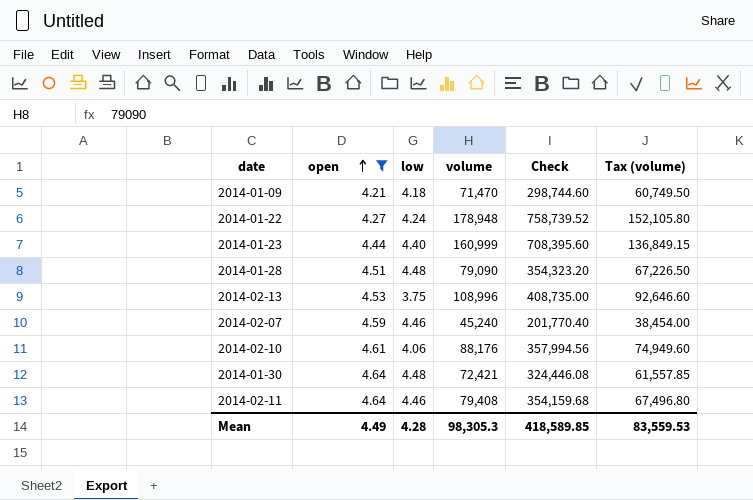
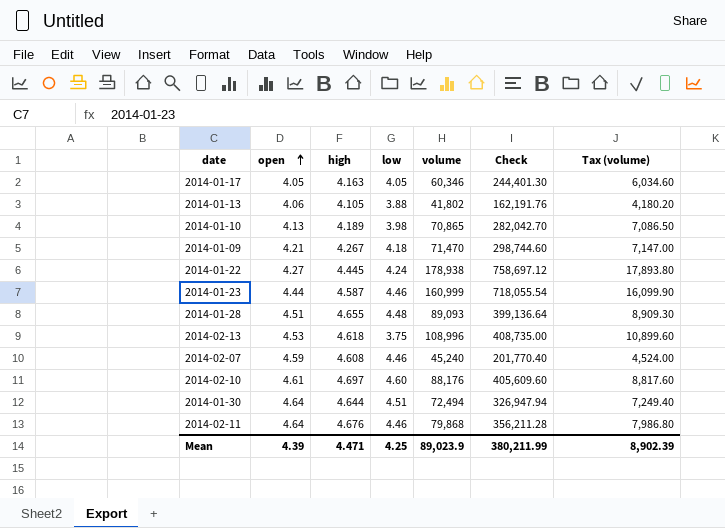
filter: open >= 4.21 -> none
column high | position: none -> 3
column Tax (volume) | formula: [volume] * 0.85 -> [volume] * 0.1
2014-01-22 | volume: 178,948 -> 178,938
2014-01-22 | Check: 758,739.52 -> 758,697.12
2014-01-23 | low: 4.40 -> 4.46
2014-01-23 | Check: 708,395.60 -> 718,055.54
2014-01-28 | volume: 79,090 -> 89,093
2014-01-28 | Check: 354,323.20 -> 399,136.64
2014-02-10 | low: 4.06 -> 4.60
2014-02-10 | Check: 357,994.56 -> 405,609.60
2014-01-30 | low: 4.48 -> 4.51
2014-01-30 | volume: 72,421 -> 72,494
2014-01-30 | Check: 324,446.08 -> 326,947.94
2014-02-11 | volume: 79,408 -> 79,868
2014-02-11 | Check: 354,159.68 -> 356,211.28
Mean | open: 4.49 -> 4.39
Mean | low: 4.28 -> 4.25
Mean | volume: 98,305.3 -> 89,023.9
Mean | Check: 418,589.85 -> 380,211.99
Mean | Tax (volume): 83,559.53 -> 8,902.39

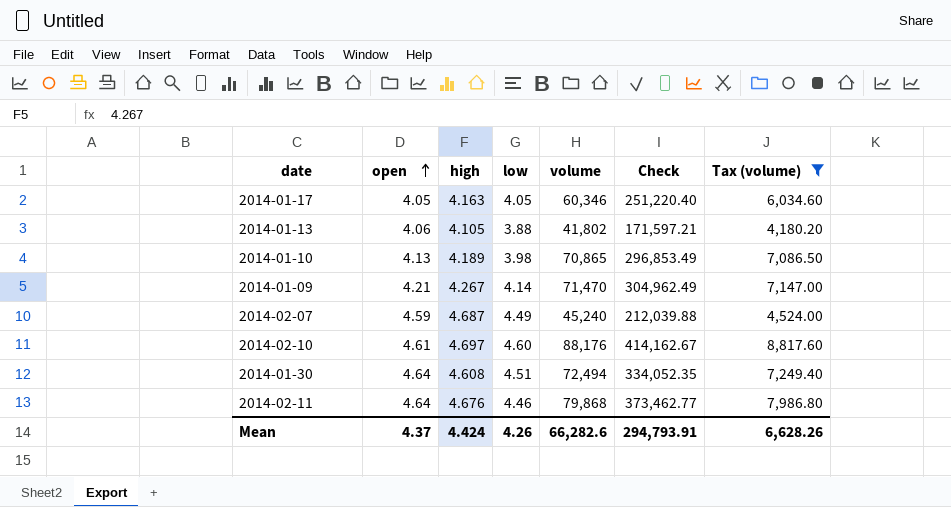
filter: none -> Tax (volume) <= 8,817.60
column Check | formula: [low] * [volume] -> [high] * [volume]
2014-01-09 | low: 4.18 -> 4.14
2014-02-07 | high: 4.608 -> 4.687
2014-02-07 | low: 4.46 -> 4.49
2014-01-30 | high: 4.644 -> 4.608
Mean | open: 4.39 -> 4.37
Mean | high: 4.471 -> 4.424
Mean | low: 4.25 -> 4.26
Mean | volume: 89,023.9 -> 66,282.6
Mean | Check: 380,211.99 -> 294,793.91
Mean | Tax (volume): 8,902.39 -> 6,628.26

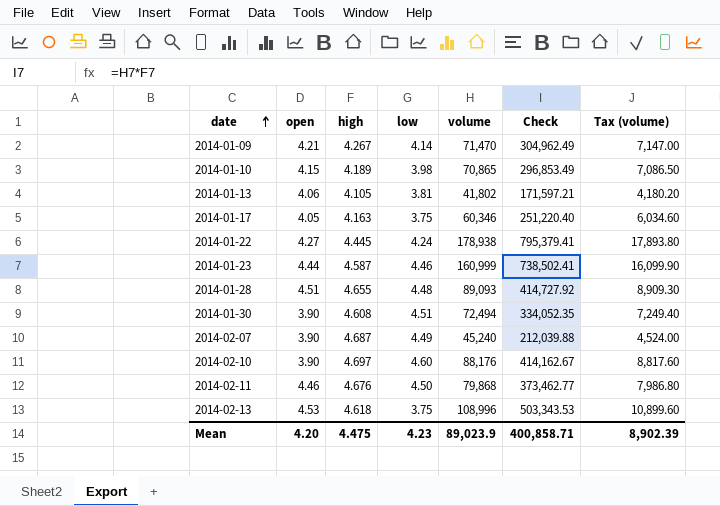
filter: Tax (volume) <= 8,817.60 -> none
row order: open ascending -> date ascending
2014-01-10 | open: 4.13 -> 4.15
2014-01-13 | low: 3.88 -> 3.81
2014-01-17 | low: 4.05 -> 3.75
2014-01-30 | open: 4.64 -> 3.90
2014-02-07 | open: 4.59 -> 3.90
2014-02-10 | open: 4.61 -> 3.90
2014-02-11 | open: 4.64 -> 4.46
2014-02-11 | low: 4.46 -> 4.50
Mean | open: 4.37 -> 4.20
Mean | high: 4.424 -> 4.475
Mean | low: 4.26 -> 4.23
Mean | volume: 66,282.6 -> 89,023.9
Mean | Check: 294,793.91 -> 400,858.71
Mean | Tax (volume): 6,628.26 -> 8,902.39

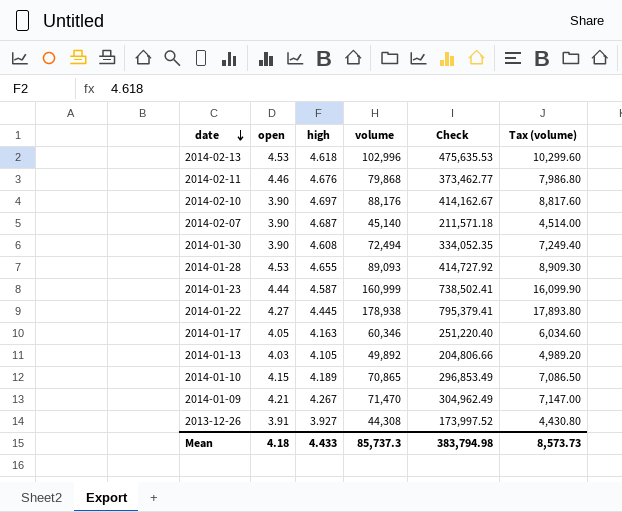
row order: date ascending -> date descending
column low | position: 4 -> none
2014-02-13 | volume: 108,996 -> 102,996
2014-02-13 | Check: 503,343.53 -> 475,635.53
2014-02-13 | Tax (volume): 10,899.60 -> 10,299.60
2014-02-07 | volume: 45,240 -> 45,140
2014-02-07 | Check: 212,039.88 -> 211,571.18
2014-02-07 | Tax (volume): 4,524.00 -> 4,514.00
2014-01-28 | open: 4.51 -> 4.53
2014-01-13 | open: 4.06 -> 4.03
2014-01-13 | volume: 41,802 -> 49,892
2014-01-13 | Check: 171,597.21 -> 204,806.66
2014-01-13 | Tax (volume): 4,180.20 -> 4,989.20
row 2013-12-26: none -> 3.91 | 3.927 | 44,308 | 173,997.52 | 4,430.80
Mean | open: 4.20 -> 4.18
Mean | high: 4.475 -> 4.433
Mean | volume: 89,023.9 -> 85,737.3
Mean | Check: 400,858.71 -> 383,794.98
Mean | Tax (volume): 8,902.39 -> 8,573.73

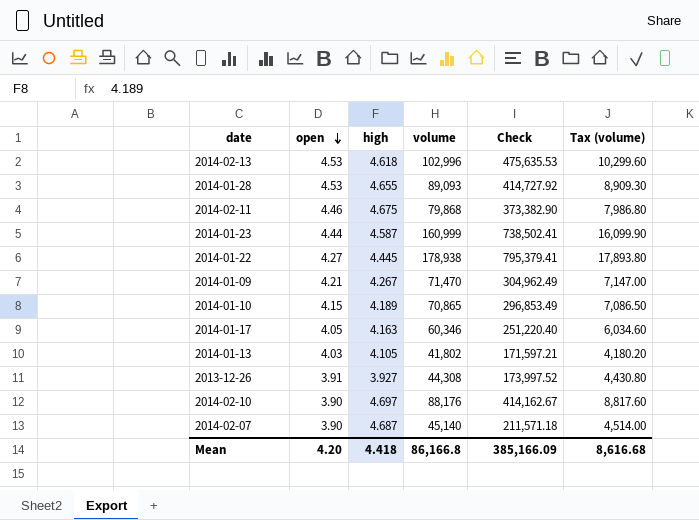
row order: date descending -> open descending
row 2014-01-30: 3.90 | 4.608 | 72,494 | 334,052.35 | 7,249.40 -> none
2014-02-11 | high: 4.676 -> 4.675
2014-02-11 | Check: 373,462.77 -> 373,382.90
2014-01-13 | volume: 49,892 -> 41,802
2014-01-13 | Check: 204,806.66 -> 171,597.21
2014-01-13 | Tax (volume): 4,989.20 -> 4,180.20
Mean | open: 4.18 -> 4.20
Mean | high: 4.433 -> 4.418
Mean | volume: 85,737.3 -> 86,166.8
Mean | Check: 383,794.98 -> 385,166.09
Mean | Tax (volume): 8,573.73 -> 8,616.68

